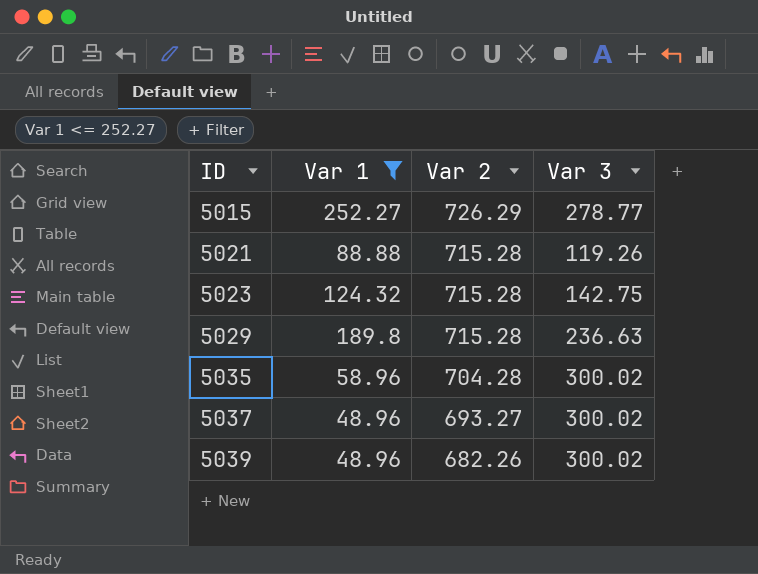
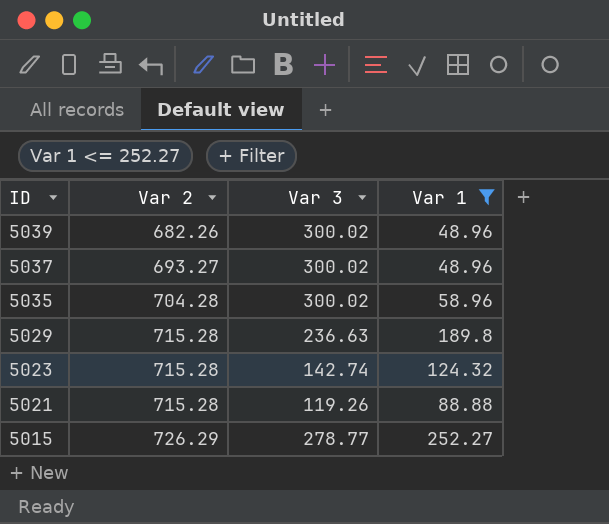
row order: ID ascending -> ID descending
column Var 1 | position: 2 -> 4
5023 | Var 3: 142.75 -> 142.74

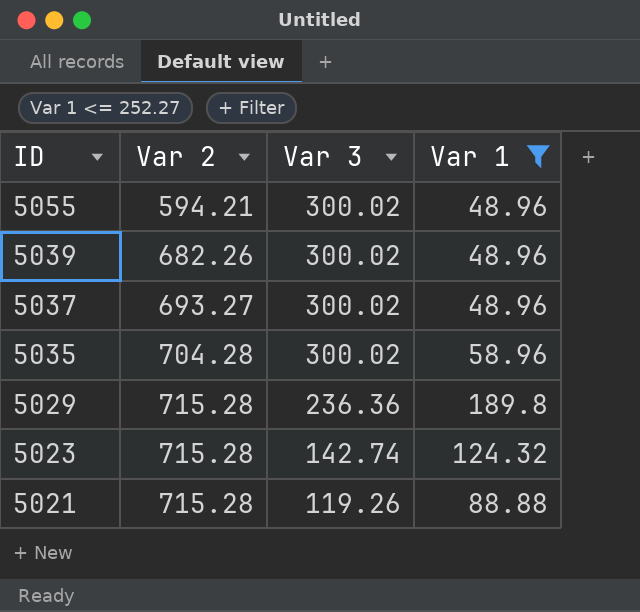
row 5015: 726.29 | 278.77 | 252.27 -> none
row 5055: none -> 594.21 | 300.02 | 48.96
5029 | Var 3: 236.63 -> 236.36

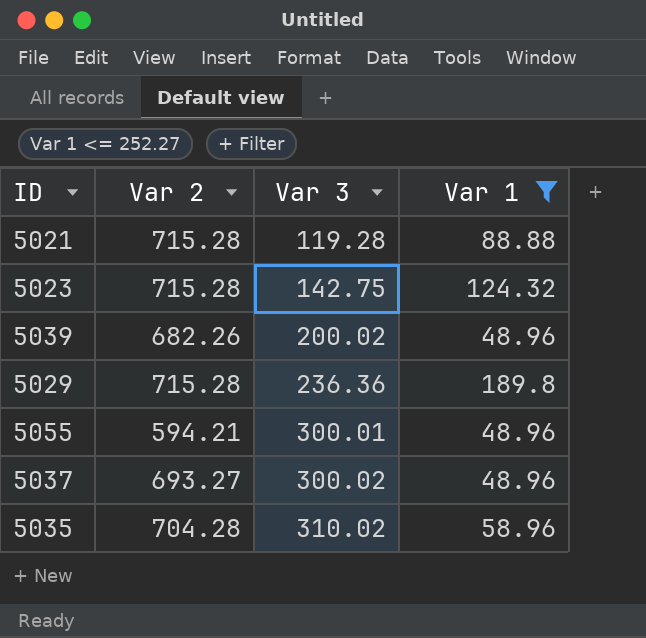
row order: ID descending -> Var 3 ascending
5021 | Var 3: 119.26 -> 119.28
5023 | Var 3: 142.74 -> 142.75
5039 | Var 3: 300.02 -> 200.02
5055 | Var 3: 300.02 -> 300.01
5035 | Var 3: 300.02 -> 310.02

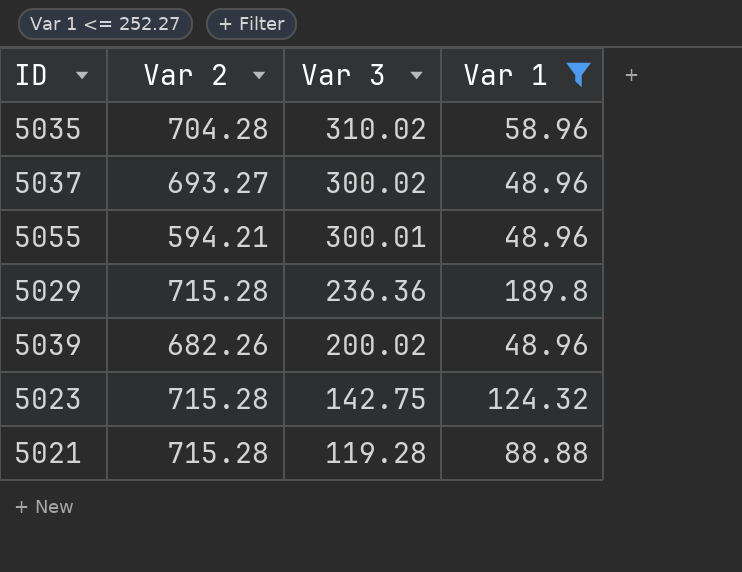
row order: Var 3 ascending -> Var 3 descending

